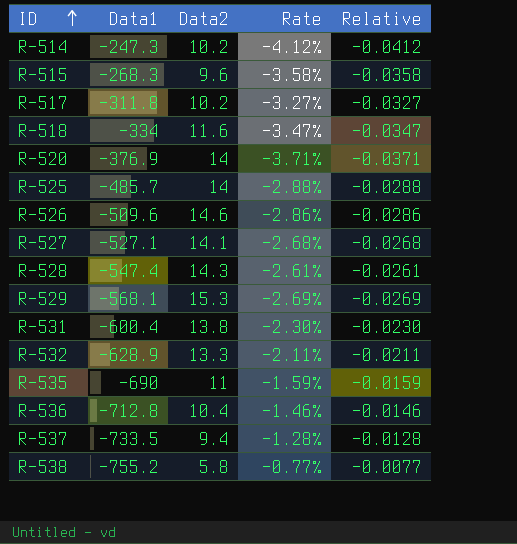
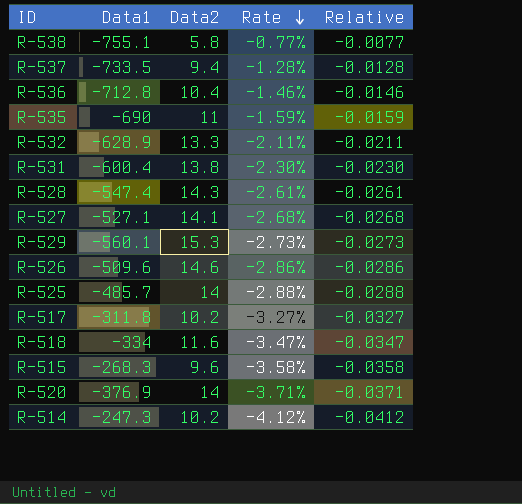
row order: ID ascending -> Rate descending
R-538 | Data1: -755.2 -> -755.1
R-529 | Data1: -568.1 -> -560.1
R-529 | Rate: -2.69% -> -2.73%
R-529 | Relative: -0.0269 -> -0.0273

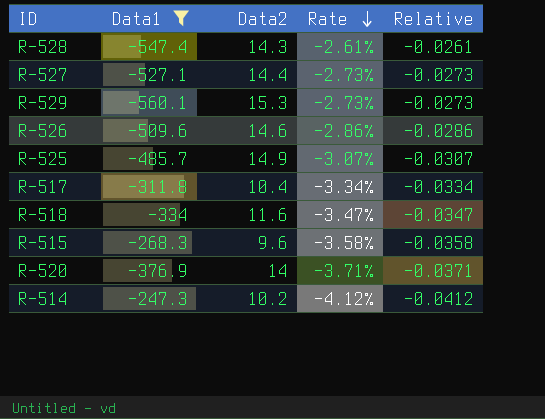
filter: none -> Data1 >= -560.1
R-527 | Data2: 14.1 -> 14.4
R-527 | Rate: -2.68% -> -2.73%
R-527 | Relative: -0.0268 -> -0.0273
R-525 | Data2: 14 -> 14.9
R-525 | Rate: -2.88% -> -3.07%
R-525 | Relative: -0.0288 -> -0.0307
R-517 | Data2: 10.2 -> 10.4
R-517 | Rate: -3.27% -> -3.34%
R-517 | Relative: -0.0327 -> -0.0334

